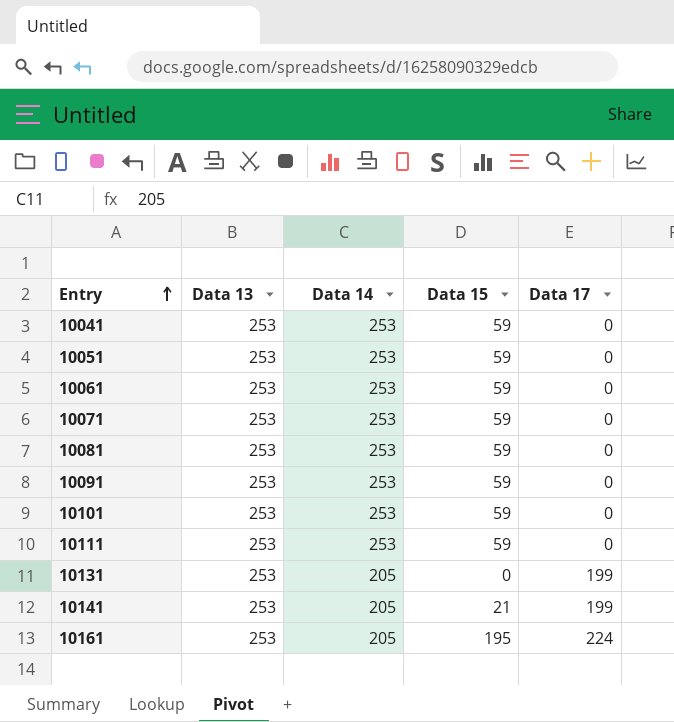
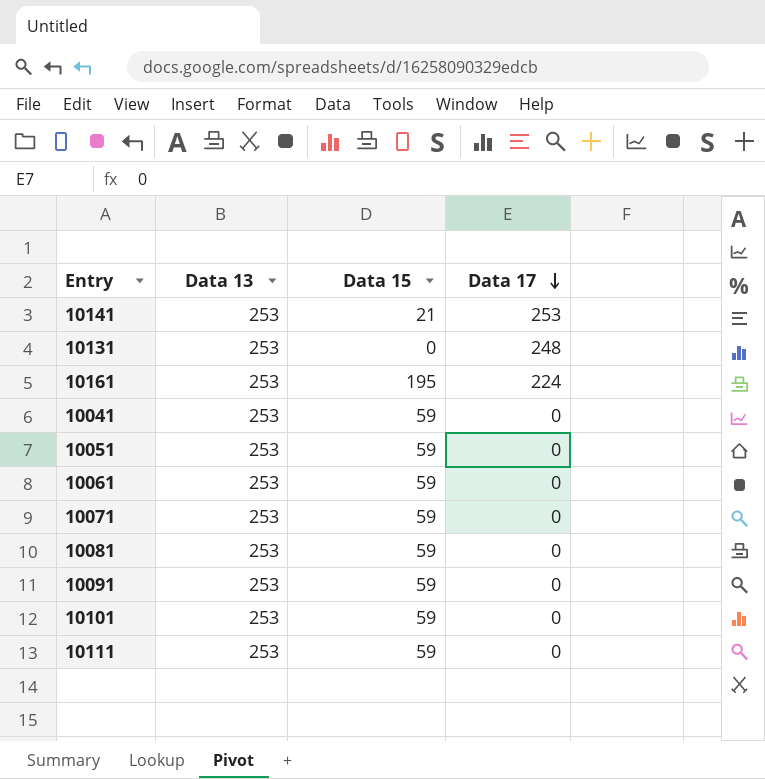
row order: Entry ascending -> Data 17 descending
column Data 14 | position: 3 -> none
10141 | Data 17: 199 -> 253
10131 | Data 17: 199 -> 248

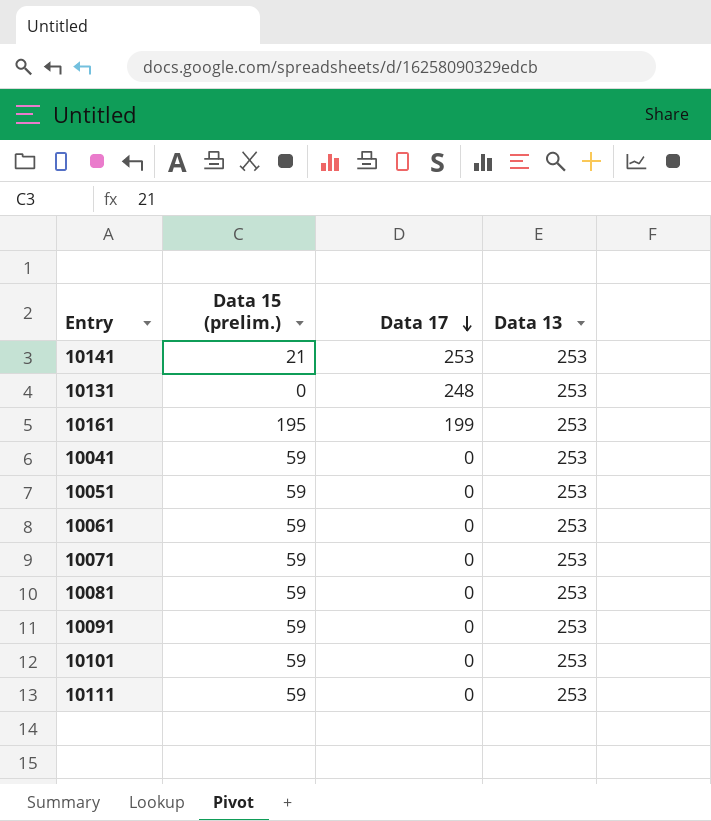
column name: Data 15 -> Data 15 (prelim.)
column Data 13 | position: 2 -> 4
10161 | Data 17: 224 -> 199

